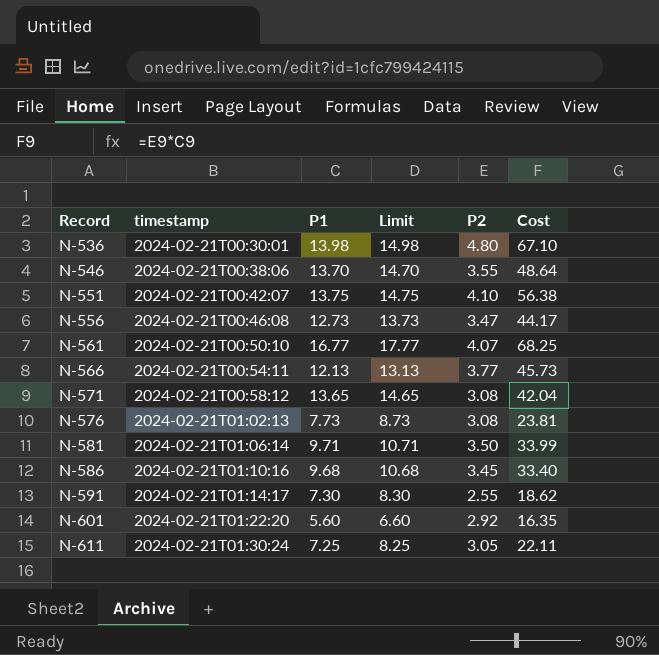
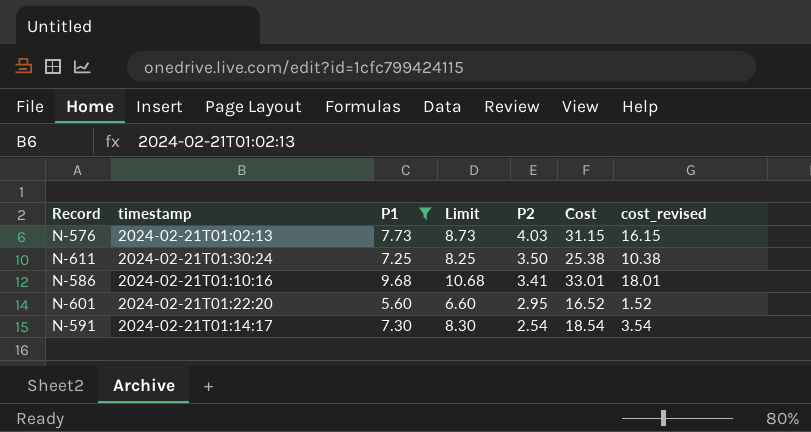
filter: none -> P1 <= 9.68
row order: Record ascending -> P2 descending
column cost_revised | formula: none -> [Cost] - 15
N-576 | P2: 3.08 -> 4.03
N-576 | Cost: 23.81 -> 31.15
N-611 | P2: 3.05 -> 3.50
N-611 | Cost: 22.11 -> 25.38
N-586 | P2: 3.45 -> 3.41
N-586 | Cost: 33.40 -> 33.01
N-601 | P2: 2.92 -> 2.95
N-601 | Cost: 16.35 -> 16.52
N-591 | P2: 2.55 -> 2.54
N-591 | Cost: 18.62 -> 18.54

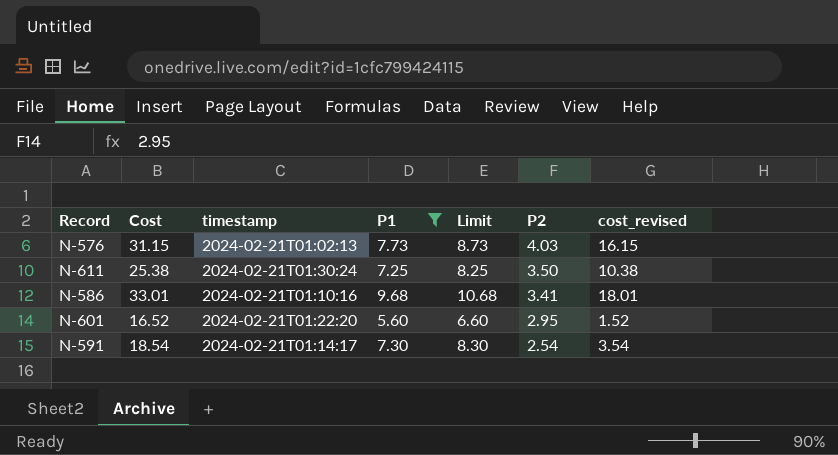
column Cost | position: 6 -> 2

